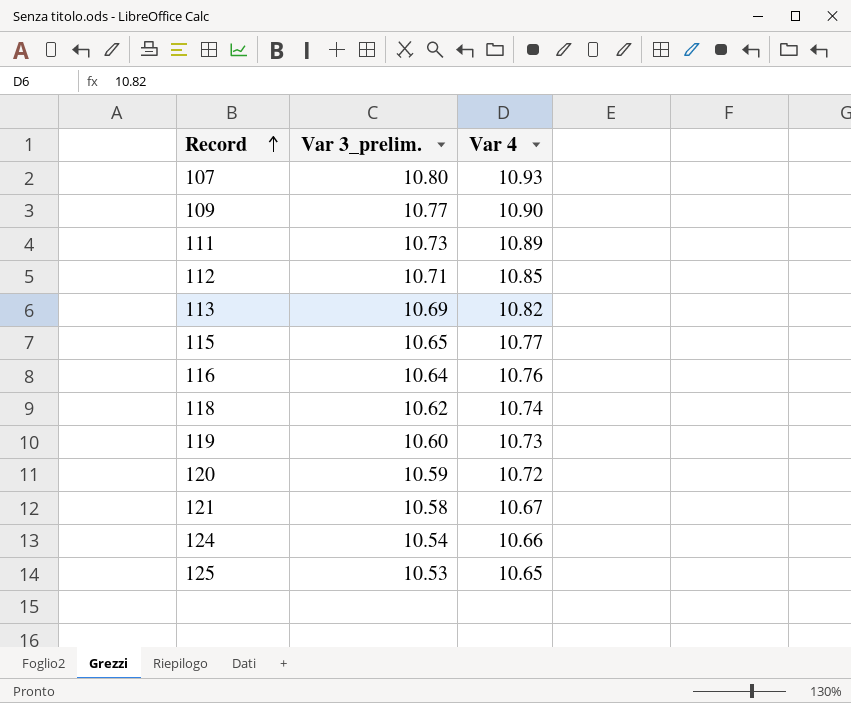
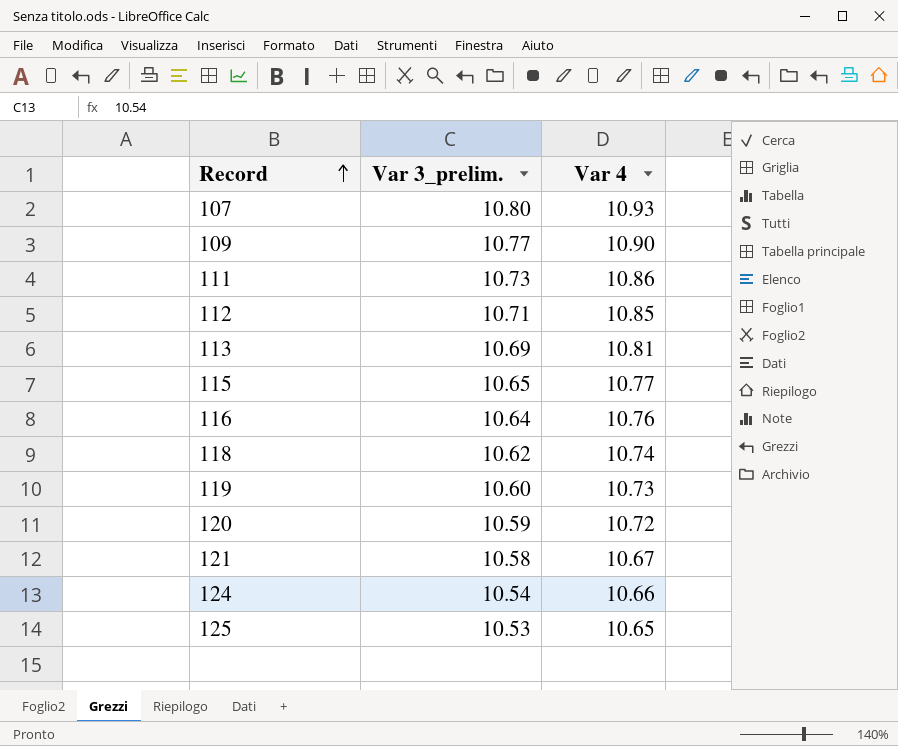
111 | Var 4: 10.89 -> 10.86
113 | Var 4: 10.82 -> 10.81

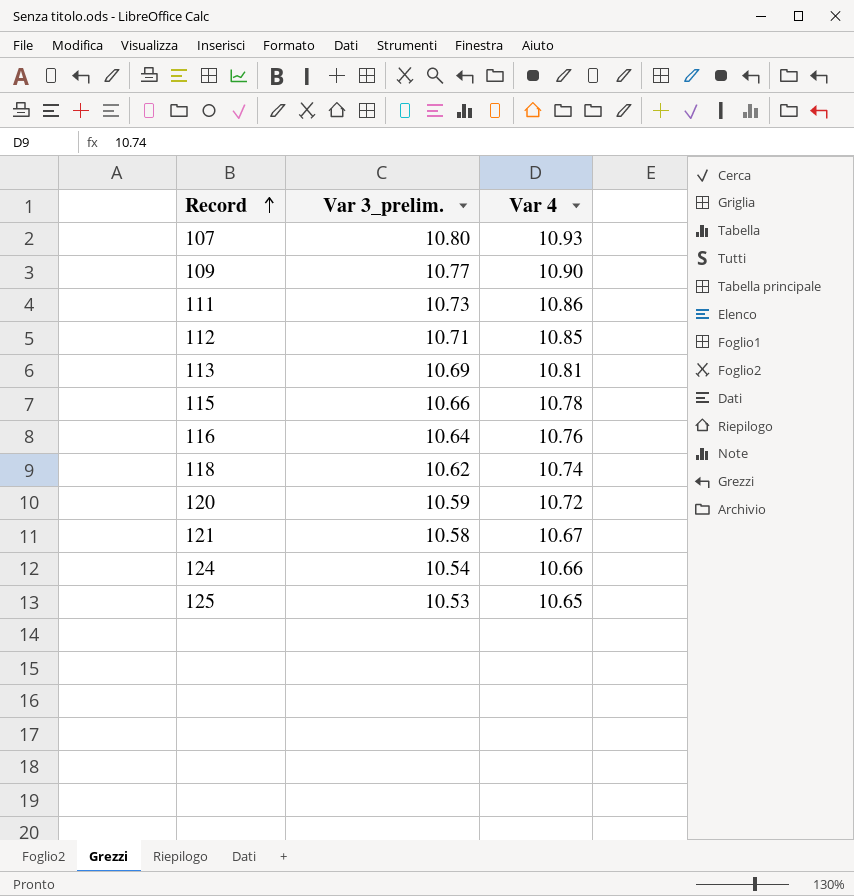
row 119: 10.60 | 10.73 -> none
115 | Var 3_prelim.: 10.65 -> 10.66
115 | Var 4: 10.77 -> 10.78

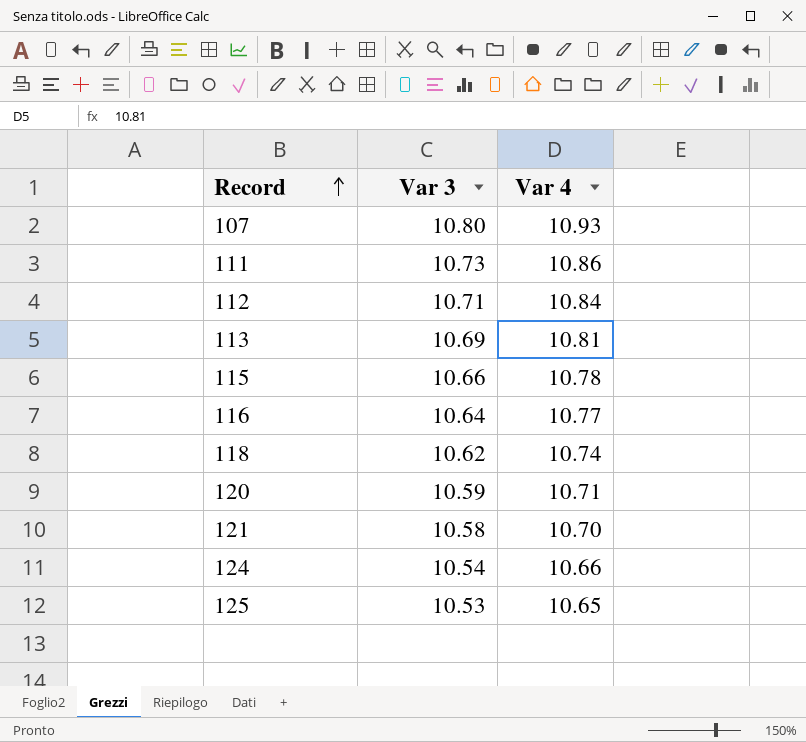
column name: Var 3_prelim. -> Var 3
row 109: 10.77 | 10.90 -> none
112 | Var 4: 10.85 -> 10.84
116 | Var 4: 10.76 -> 10.77
120 | Var 4: 10.72 -> 10.71
121 | Var 4: 10.67 -> 10.70

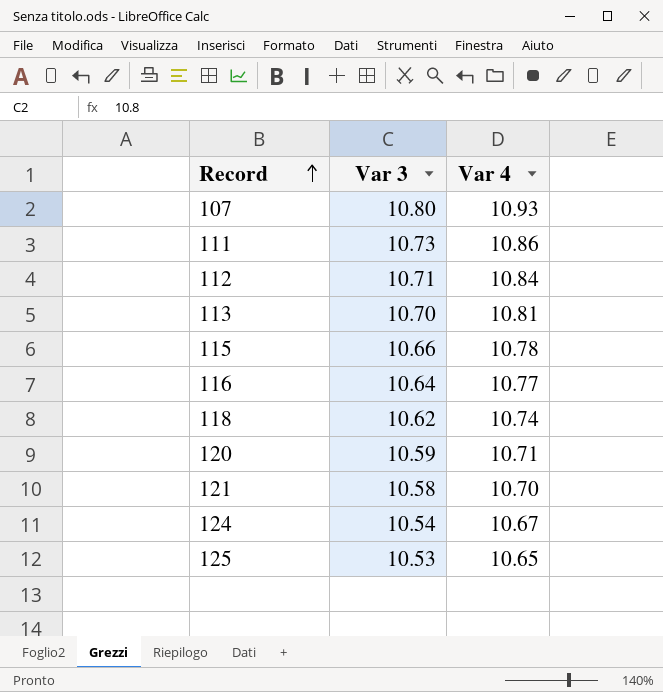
113 | Var 3: 10.69 -> 10.70
124 | Var 4: 10.66 -> 10.67

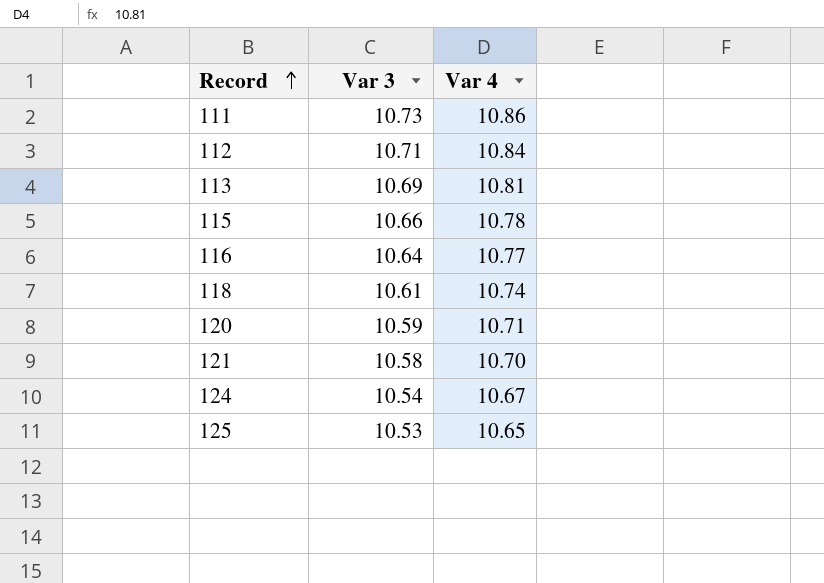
row 107: 10.80 | 10.93 -> none
113 | Var 3: 10.70 -> 10.69
118 | Var 3: 10.62 -> 10.61

